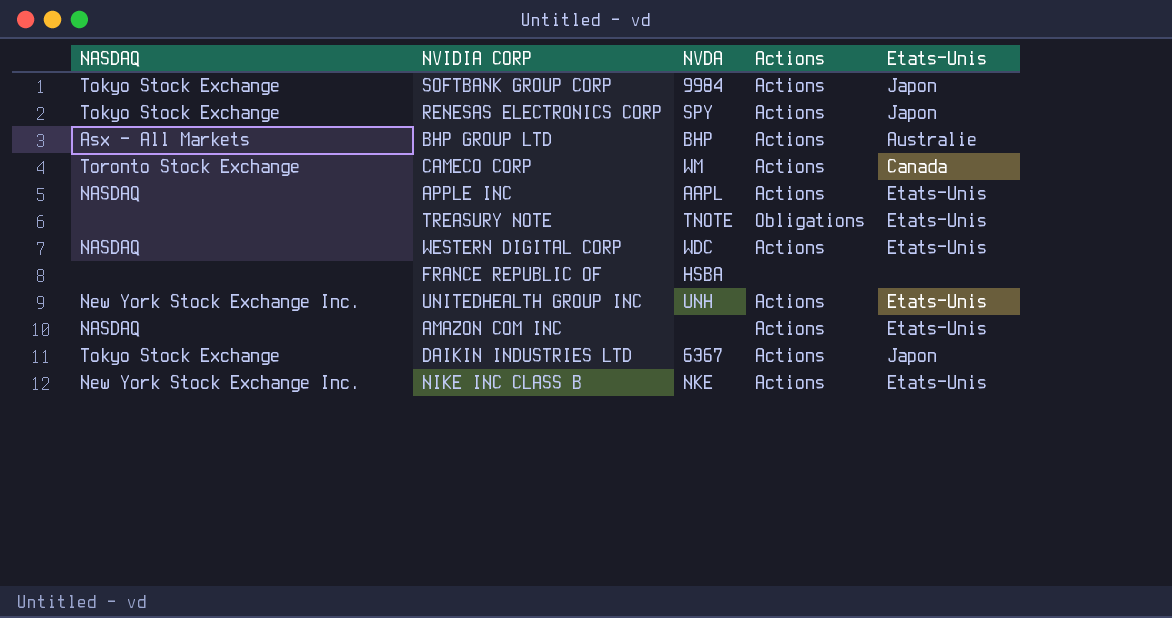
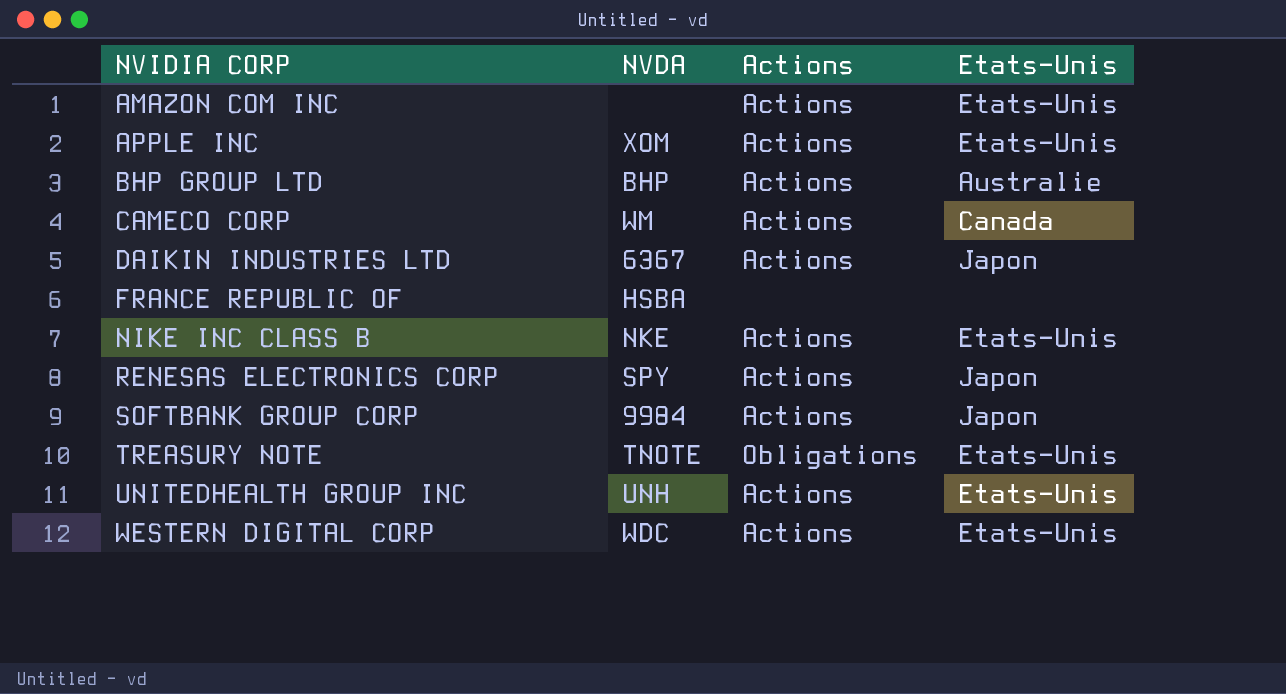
row order: none -> NVIDIA CORP ascending
column NASDAQ | position: 1 -> none
APPLE INC | NVDA: AAPL -> XOM

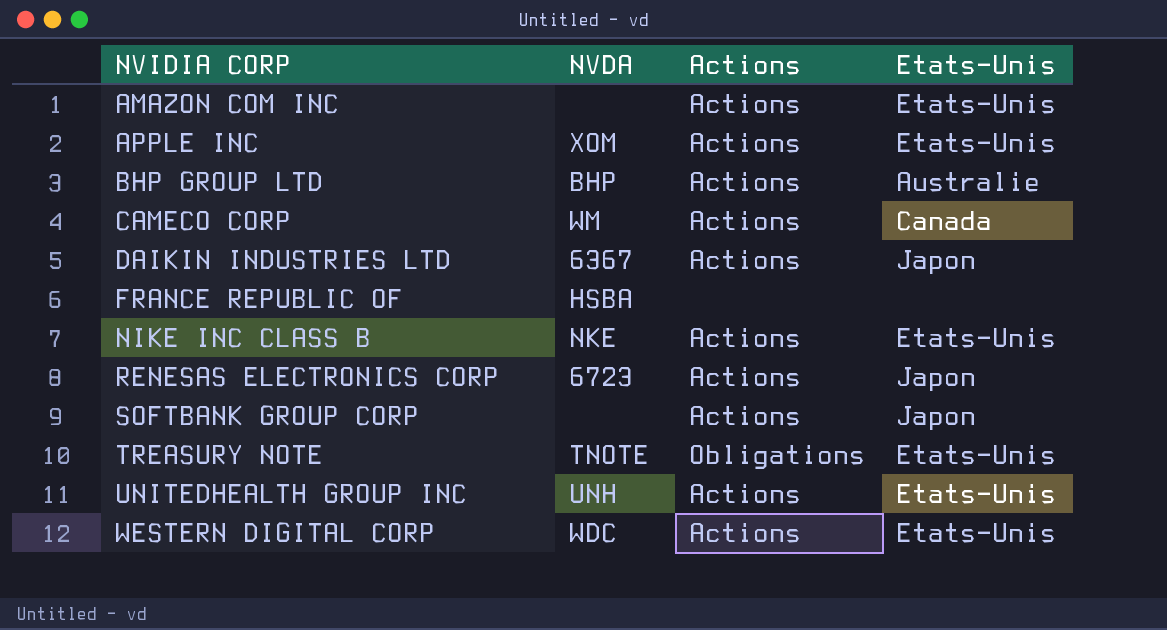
RENESAS ELECTRONICS CORP | NVDA: SPY -> 6723
SOFTBANK GROUP CORP | NVDA: 9984 -> none

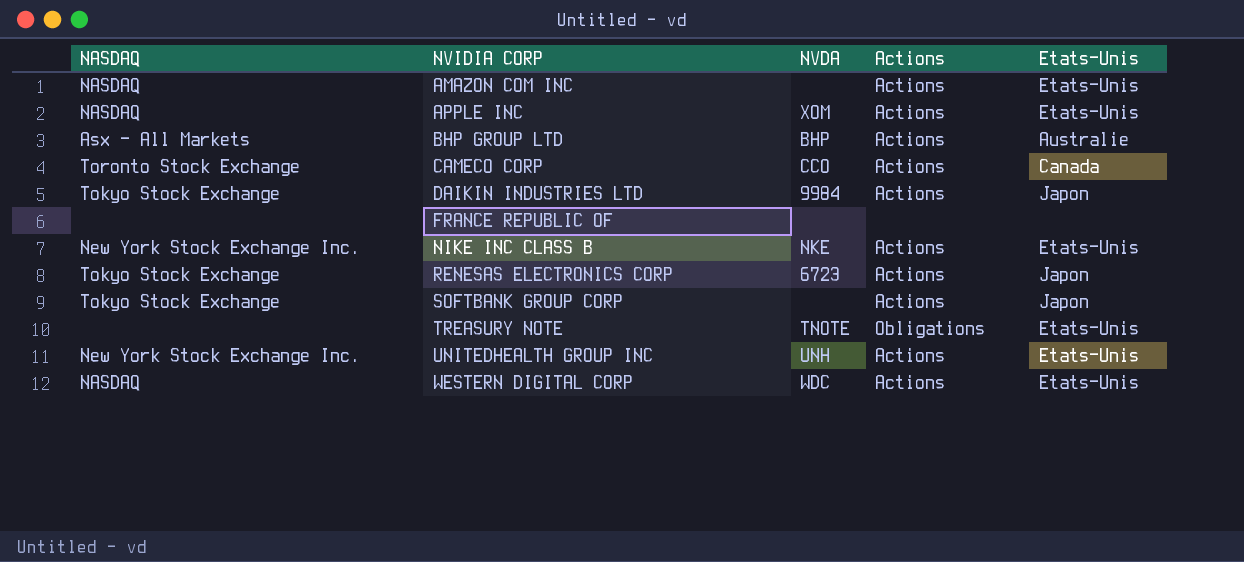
column NASDAQ | position: none -> 1
CAMECO CORP | NVDA: WM -> CCO
DAIKIN INDUSTRIES LTD | NVDA: 6367 -> 9984
FRANCE REPUBLIC OF | NVDA: HSBA -> none

